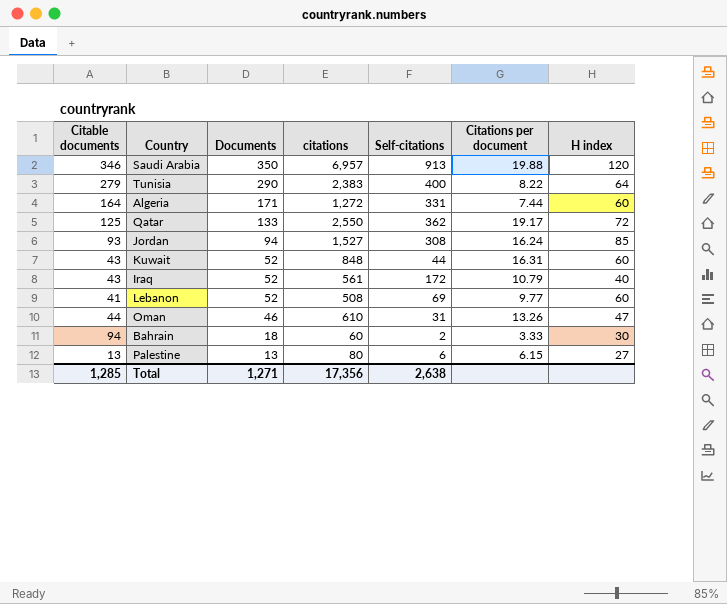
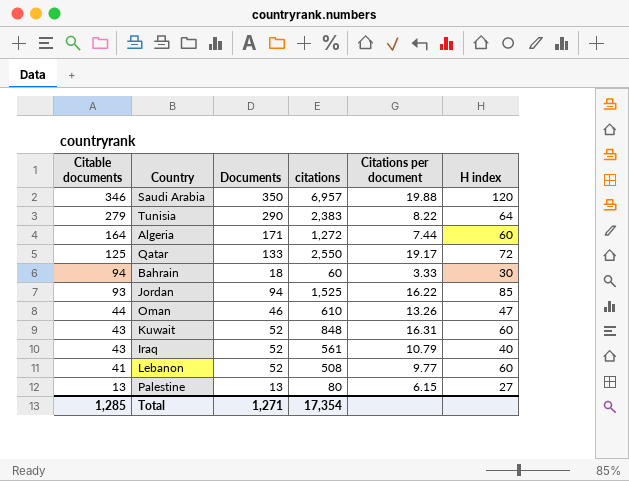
row order: Documents descending -> Citable documents descending
column Self-citations | position: 5 -> none
Jordan | citations: 1,527 -> 1,525
Jordan | Citations per document: 16.24 -> 16.22
Total | citations: 17,356 -> 17,354

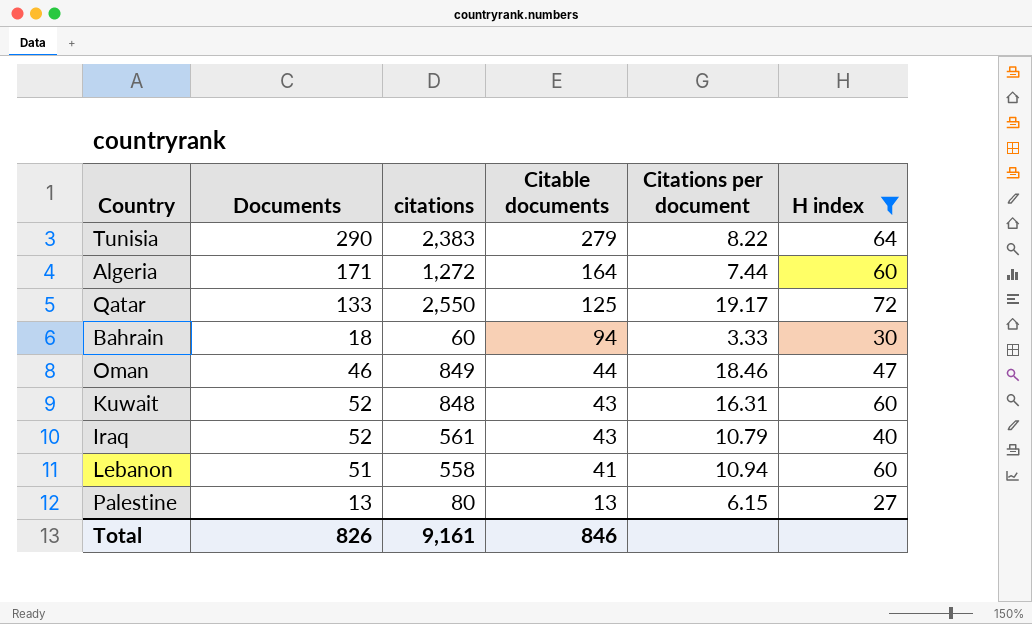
filter: none -> H index <= 72
column Citable documents | position: 1 -> 4
Oman | citations: 610 -> 849
Oman | Citations per document: 13.26 -> 18.46
Lebanon | Documents: 52 -> 51
Lebanon | citations: 508 -> 558
Lebanon | Citations per document: 9.77 -> 10.94
Total | Documents: 1,271 -> 826
Total | citations: 17,354 -> 9,161
Total | Citable documents: 1,285 -> 846

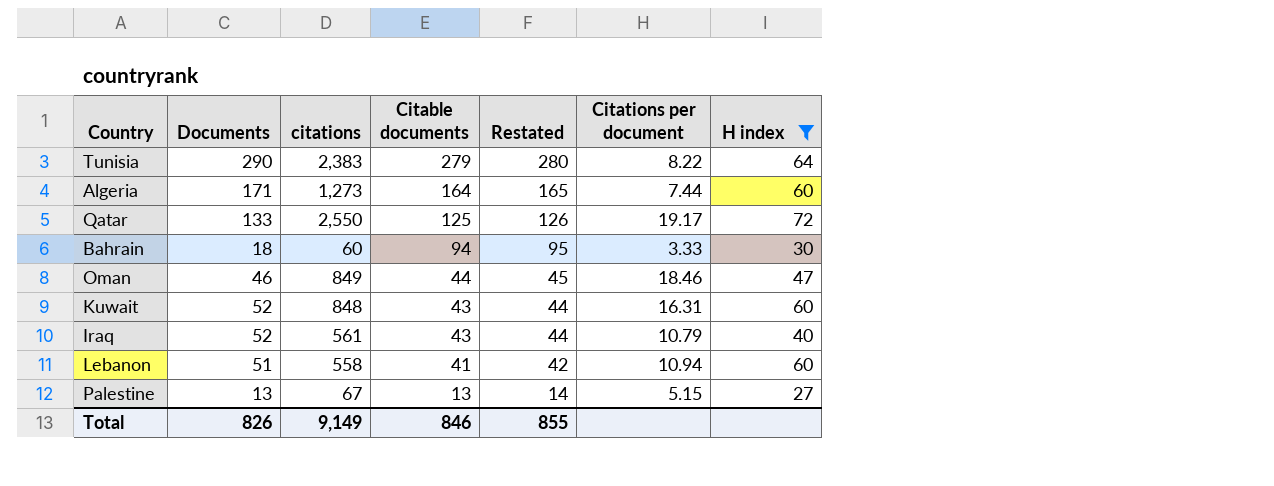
column Restated | formula: none -> [Citable documents] + 1
Algeria | citations: 1,272 -> 1,273
Palestine | citations: 80 -> 67
Palestine | Citations per document: 6.15 -> 5.15
Total | citations: 9,161 -> 9,149

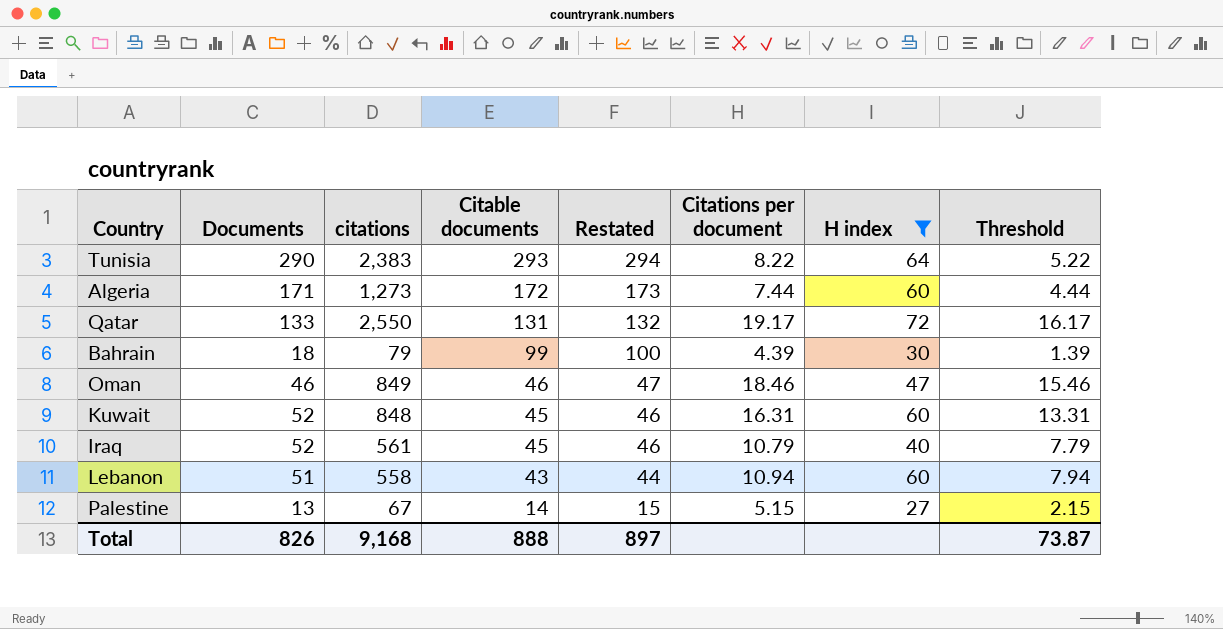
column Threshold | formula: none -> [Citations per document] - 3
Tunisia | Citable documents: 279 -> 293
Tunisia | Restated: 280 -> 294
Algeria | Citable documents: 164 -> 172
Algeria | Restated: 165 -> 173
Qatar | Citable documents: 125 -> 131
Qatar | Restated: 126 -> 132
Bahrain | citations: 60 -> 79
Bahrain | Citable documents: 94 -> 99
Bahrain | Restated: 95 -> 100
Bahrain | Citations per document: 3.33 -> 4.39
Oman | Citable documents: 44 -> 46
Oman | Restated: 45 -> 47
Kuwait | Citable documents: 43 -> 45
Kuwait | Restated: 44 -> 46
Iraq | Citable documents: 43 -> 45
Iraq | Restated: 44 -> 46
Lebanon | Citable documents: 41 -> 43
Lebanon | Restated: 42 -> 44
Palestine | Citable documents: 13 -> 14
Palestine | Restated: 14 -> 15
Total | citations: 9,149 -> 9,168
Total | Citable documents: 846 -> 888
Total | Restated: 855 -> 897

